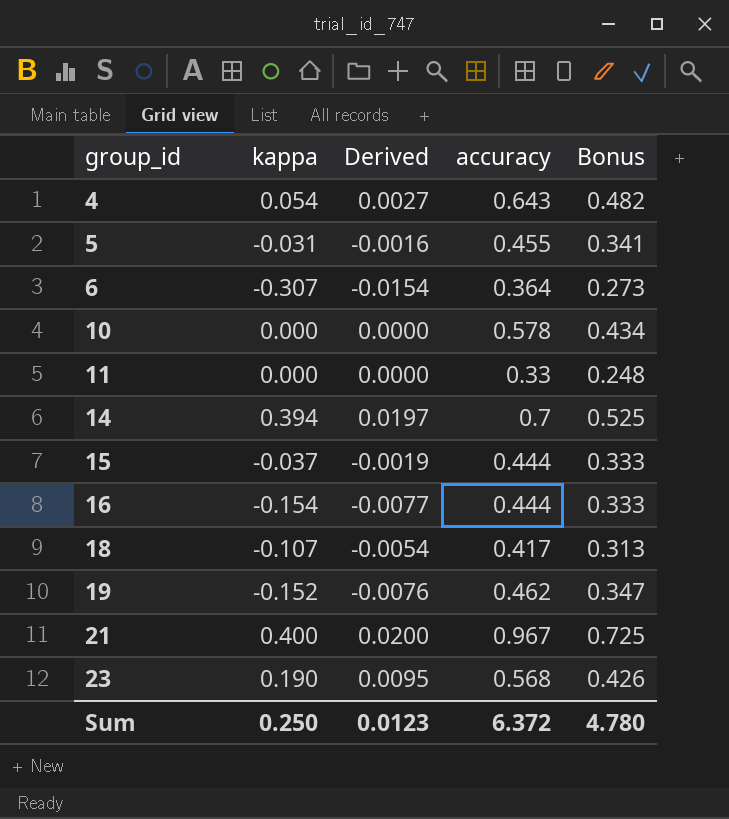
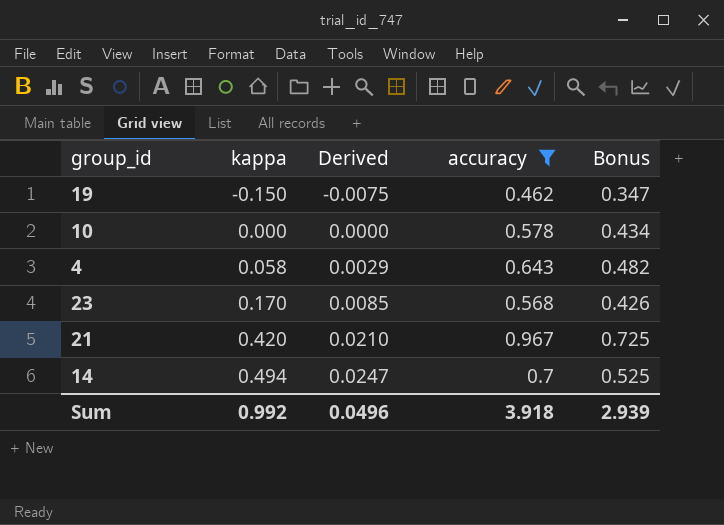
filter: none -> accuracy >= 0.462
row order: group_id ascending -> kappa ascending
19 | kappa: -0.152 -> -0.150
19 | Derived: -0.0076 -> -0.0075
4 | kappa: 0.054 -> 0.058
4 | Derived: 0.0027 -> 0.0029
23 | kappa: 0.190 -> 0.170
23 | Derived: 0.0095 -> 0.0085
21 | kappa: 0.400 -> 0.420
21 | Derived: 0.0200 -> 0.0210
14 | kappa: 0.394 -> 0.494
14 | Derived: 0.0197 -> 0.0247
Sum | kappa: 0.250 -> 0.992
Sum | Derived: 0.0123 -> 0.0496
Sum | accuracy: 6.372 -> 3.918
Sum | Bonus: 4.780 -> 2.939

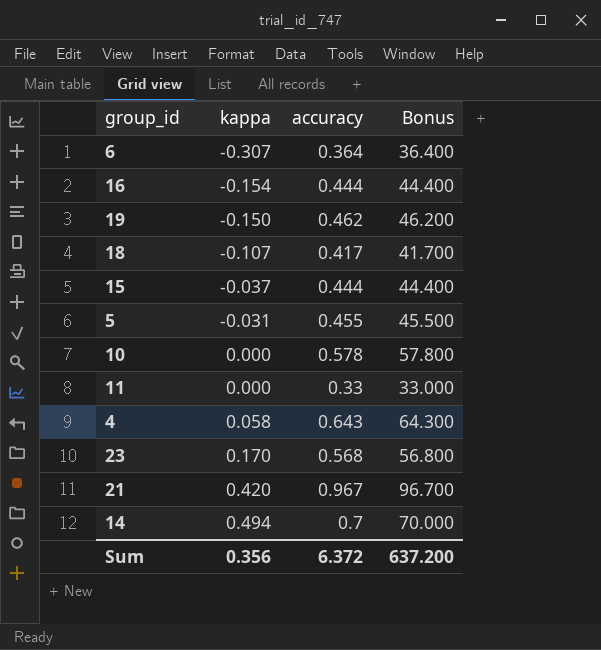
filter: accuracy >= 0.462 -> none
column Derived | formula: [kappa] * 0.05 -> none
column Bonus | formula: [accuracy] * 0.75 -> [accuracy] * 100
Sum | kappa: 0.992 -> 0.356
Sum | accuracy: 3.918 -> 6.372
Sum | Bonus: 2.939 -> 637.200

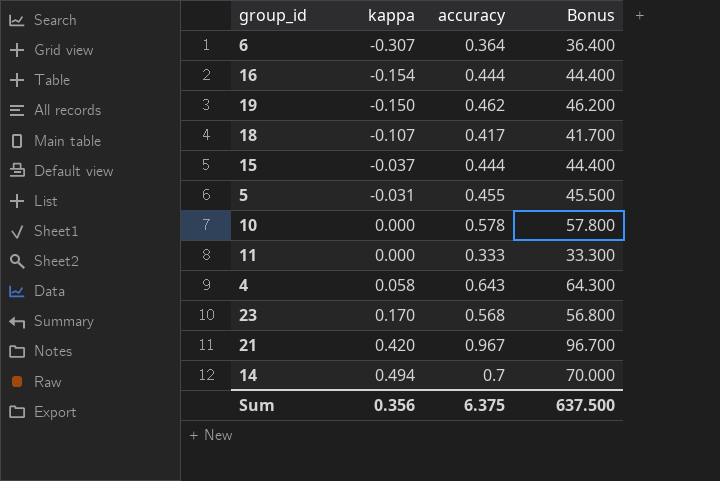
11 | accuracy: 0.33 -> 0.333
11 | Bonus: 33.000 -> 33.300
Sum | accuracy: 6.372 -> 6.375
Sum | Bonus: 637.200 -> 637.500

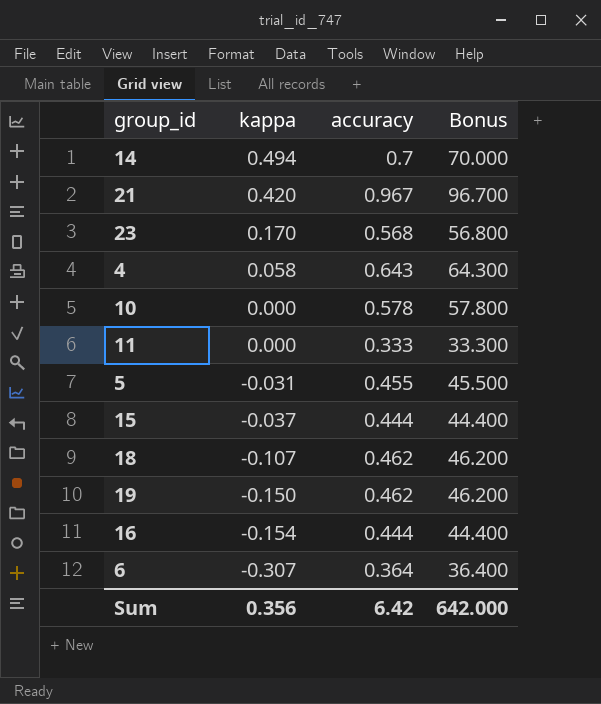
row order: kappa ascending -> kappa descending
18 | accuracy: 0.417 -> 0.462
18 | Bonus: 41.700 -> 46.200
Sum | accuracy: 6.375 -> 6.42
Sum | Bonus: 637.500 -> 642.000

